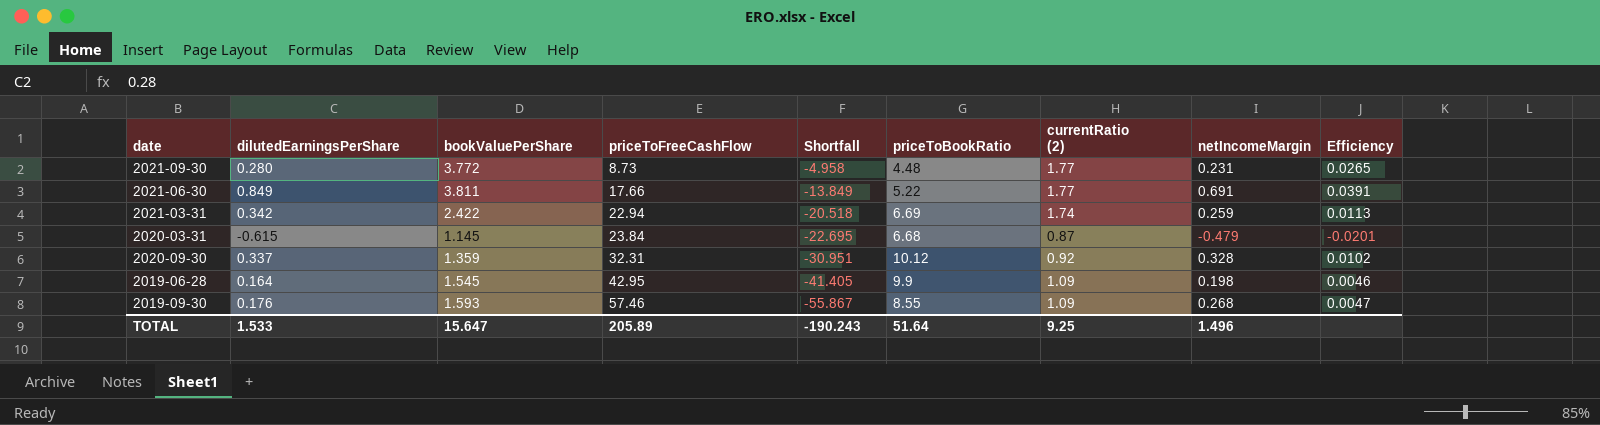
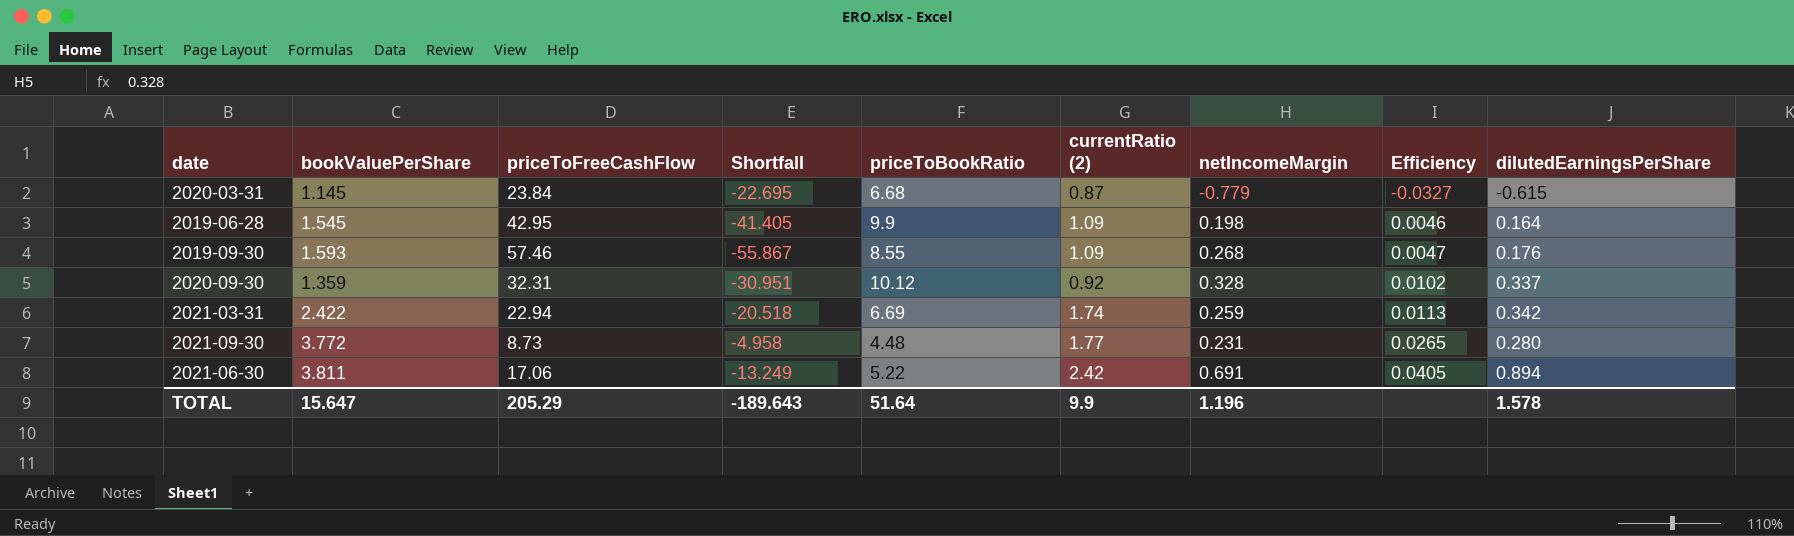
row order: priceToFreeCashFlow ascending -> Efficiency ascending
column dilutedEarningsPerShare | position: 2 -> 9
2020-03-31 | netIncomeMargin: -0.479 -> -0.779
2020-03-31 | Efficiency: -0.0201 -> -0.0327
2021-06-30 | priceToFreeCashFlow: 17.66 -> 17.06
2021-06-30 | Shortfall: -13.849 -> -13.249
2021-06-30 | currentRatio (2): 1.77 -> 2.42
2021-06-30 | Efficiency: 0.0391 -> 0.0405
2021-06-30 | dilutedEarningsPerShare: 0.849 -> 0.894
TOTAL | priceToFreeCashFlow: 205.89 -> 205.29
TOTAL | Shortfall: -190.243 -> -189.643
TOTAL | currentRatio (2): 9.25 -> 9.9
TOTAL | netIncomeMargin: 1.496 -> 1.196
TOTAL | dilutedEarningsPerShare: 1.533 -> 1.578

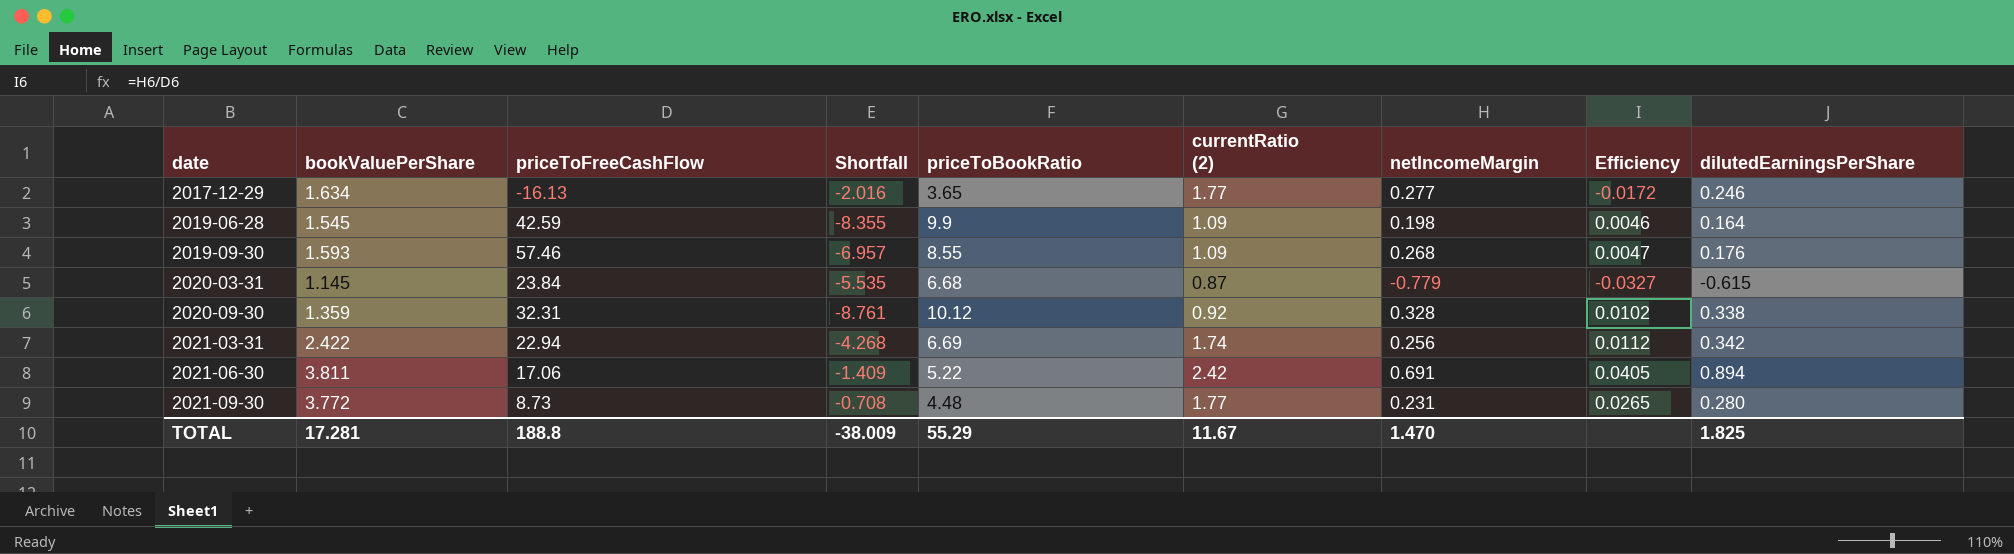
row order: Efficiency ascending -> date ascending
column Shortfall | formula: [bookValuePerShare] - [priceToFreeCashFlow] -> [bookValuePerShare] - [priceToBookRatio]
row 2017-12-29: none -> 1.634 | -16.13 | -2.016 | 3.65 | 1.77 | 0.277 | -0.0172 | 0.246
2019-06-28 | priceToFreeCashFlow: 42.95 -> 42.59
2020-09-30 | dilutedEarningsPerShare: 0.337 -> 0.338
2021-03-31 | netIncomeMargin: 0.259 -> 0.256
2021-03-31 | Efficiency: 0.0113 -> 0.0112
TOTAL | bookValuePerShare: 15.647 -> 17.281
TOTAL | priceToFreeCashFlow: 205.29 -> 188.8
TOTAL | Shortfall: -189.643 -> -38.009
TOTAL | priceToBookRatio: 51.64 -> 55.29
TOTAL | currentRatio (2): 9.9 -> 11.67
TOTAL | netIncomeMargin: 1.196 -> 1.470
TOTAL | dilutedEarningsPerShare: 1.578 -> 1.825

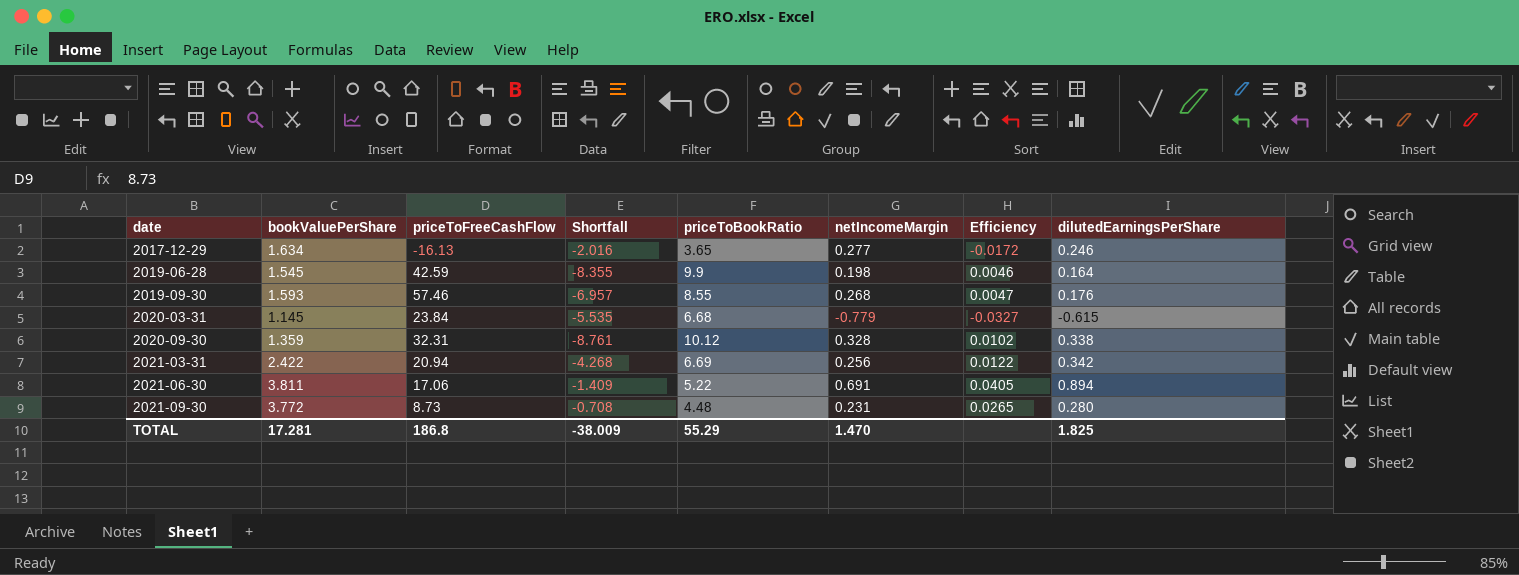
column currentRatio (2) | position: 6 -> none
2021-03-31 | priceToFreeCashFlow: 22.94 -> 20.94
2021-03-31 | Efficiency: 0.0112 -> 0.0122
TOTAL | priceToFreeCashFlow: 188.8 -> 186.8

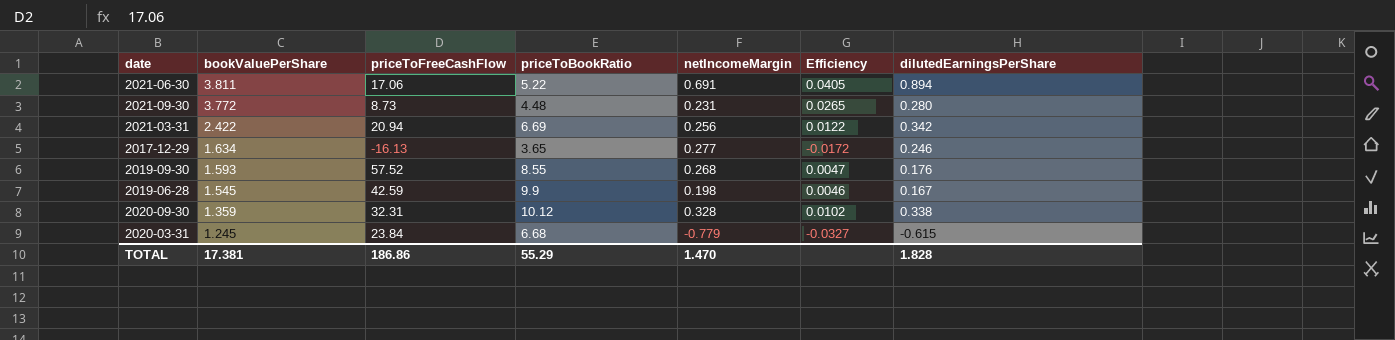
row order: date ascending -> bookValuePerShare descending
column Shortfall | formula: [bookValuePerShare] - [priceToBookRatio] -> none
2019-09-30 | priceToFreeCashFlow: 57.46 -> 57.52
2019-06-28 | dilutedEarningsPerShare: 0.164 -> 0.167
2020-03-31 | bookValuePerShare: 1.145 -> 1.245
TOTAL | bookValuePerShare: 17.281 -> 17.381
TOTAL | priceToFreeCashFlow: 186.8 -> 186.86
TOTAL | dilutedEarningsPerShare: 1.825 -> 1.828

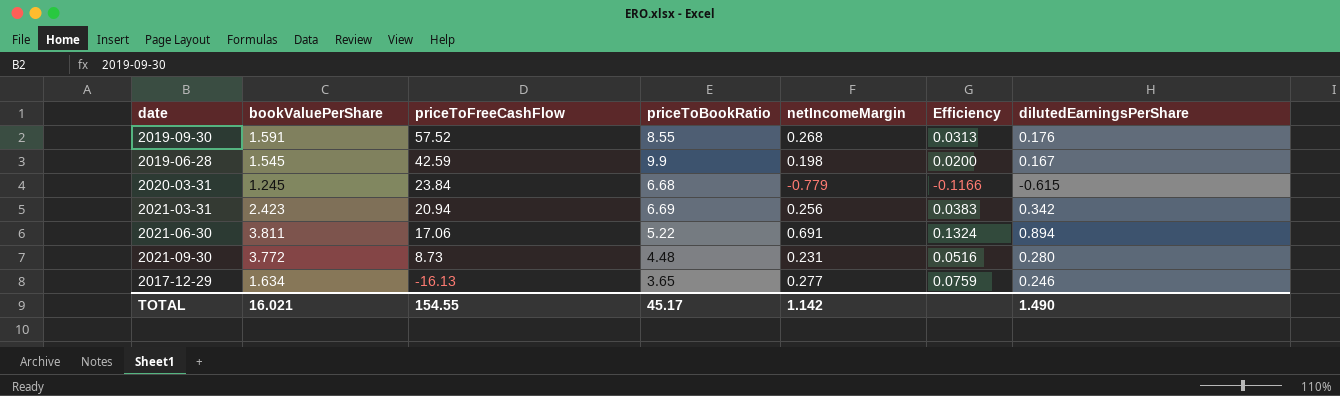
row order: bookValuePerShare descending -> priceToFreeCashFlow descending
column Efficiency | formula: [netIncomeMargin] / [priceToFreeCashFlow] -> [netIncomeMargin] / [priceToBookRatio]
row 2020-09-30: 1.359 | 32.31 | 10.12 | 0.328 | 0.0102 | 0.338 -> none
2019-09-30 | bookValuePerShare: 1.593 -> 1.591
2021-03-31 | bookValuePerShare: 2.422 -> 2.423
TOTAL | bookValuePerShare: 17.381 -> 16.021
TOTAL | priceToFreeCashFlow: 186.86 -> 154.55
TOTAL | priceToBookRatio: 55.29 -> 45.17
TOTAL | netIncomeMargin: 1.470 -> 1.142
TOTAL | dilutedEarningsPerShare: 1.828 -> 1.490

